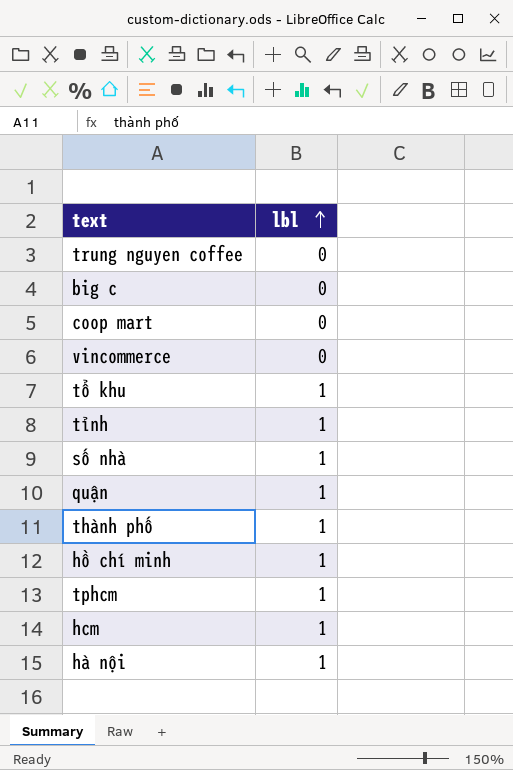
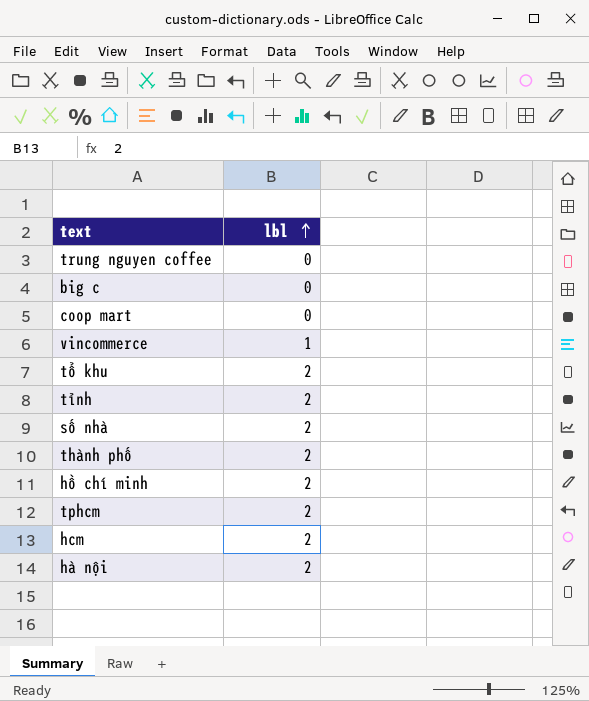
row quận: 1 -> none
vincommerce | lbl: 0 -> 1
tổ khu | lbl: 1 -> 2
tỉnh | lbl: 1 -> 2
số nhà | lbl: 1 -> 2
thành phố | lbl: 1 -> 2
hồ chí minh | lbl: 1 -> 2
tphcm | lbl: 1 -> 2
hcm | lbl: 1 -> 2
hà nội | lbl: 1 -> 2

